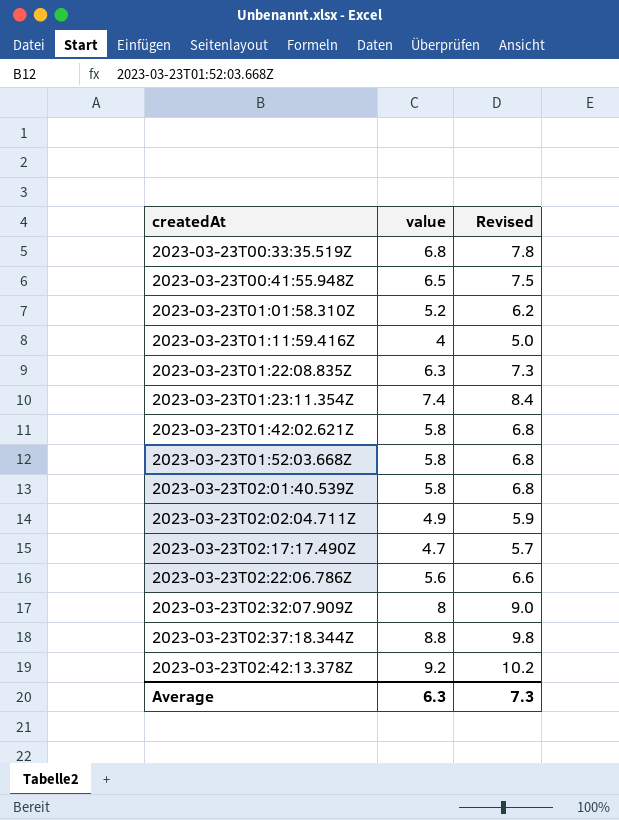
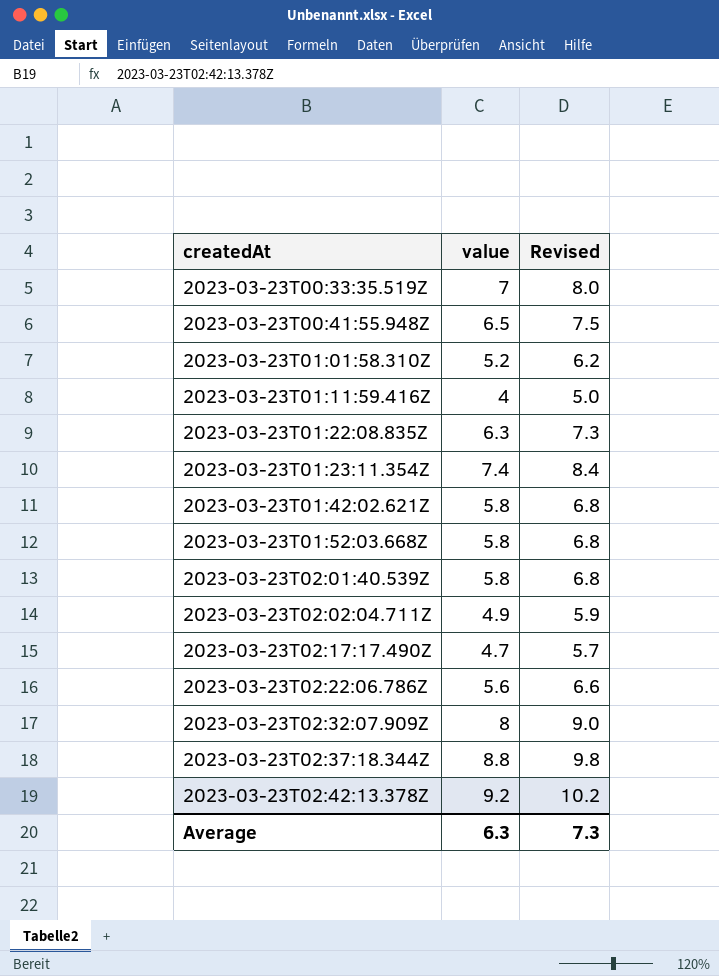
2023-03-23T00:33:35.519Z | value: 6.8 -> 7
2023-03-23T00:33:35.519Z | Revised: 7.8 -> 8.0

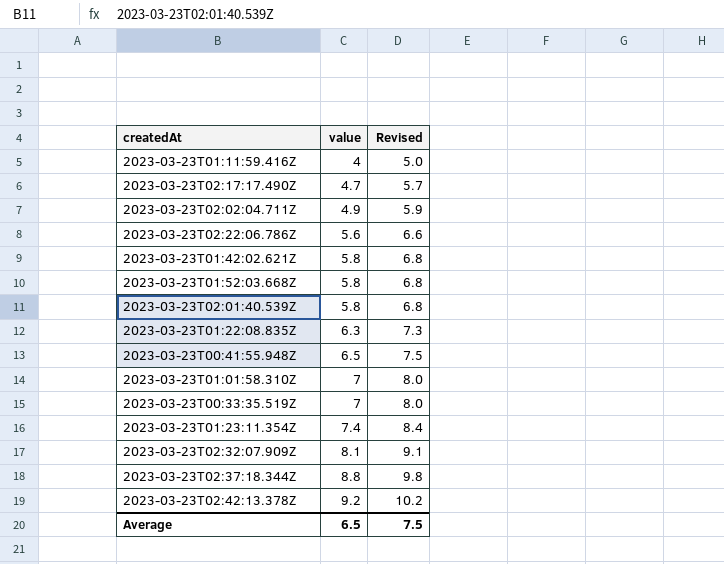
row order: createdAt ascending -> value ascending
2023-03-23T01:01:58.310Z | value: 5.2 -> 7
2023-03-23T01:01:58.310Z | Revised: 6.2 -> 8.0
2023-03-23T02:32:07.909Z | value: 8 -> 8.1
2023-03-23T02:32:07.909Z | Revised: 9.0 -> 9.1
Average | value: 6.3 -> 6.5
Average | Revised: 7.3 -> 7.5

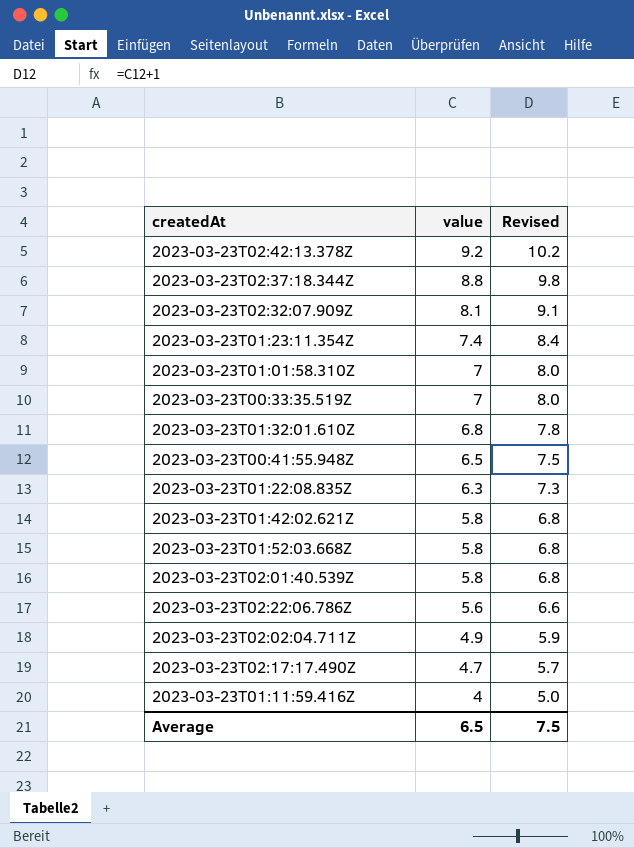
row order: value ascending -> value descending
row 2023-03-23T01:32:01.610Z: none -> 6.8 | 7.8

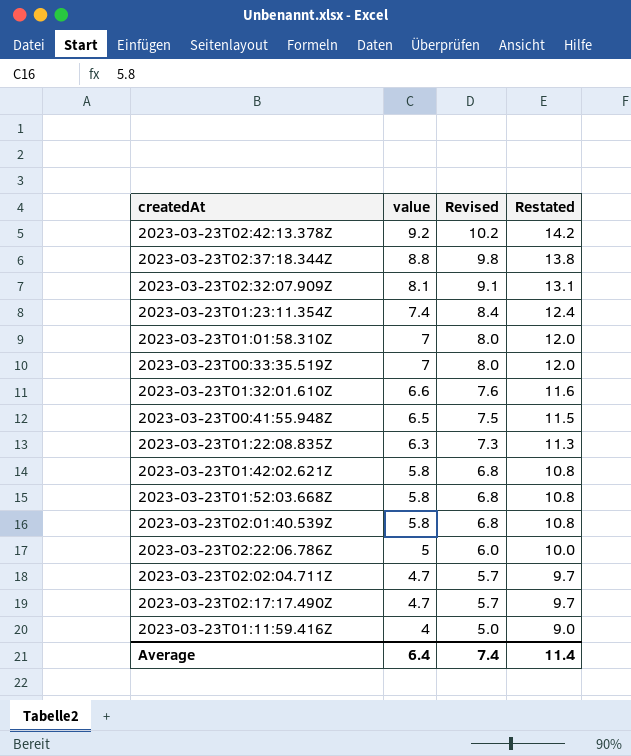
column Restated | formula: none -> [value] + 5
2023-03-23T01:32:01.610Z | value: 6.8 -> 6.6
2023-03-23T01:32:01.610Z | Revised: 7.8 -> 7.6
2023-03-23T02:22:06.786Z | value: 5.6 -> 5
2023-03-23T02:22:06.786Z | Revised: 6.6 -> 6.0
2023-03-23T02:02:04.711Z | value: 4.9 -> 4.7
2023-03-23T02:02:04.711Z | Revised: 5.9 -> 5.7
Average | value: 6.5 -> 6.4
Average | Revised: 7.5 -> 7.4

